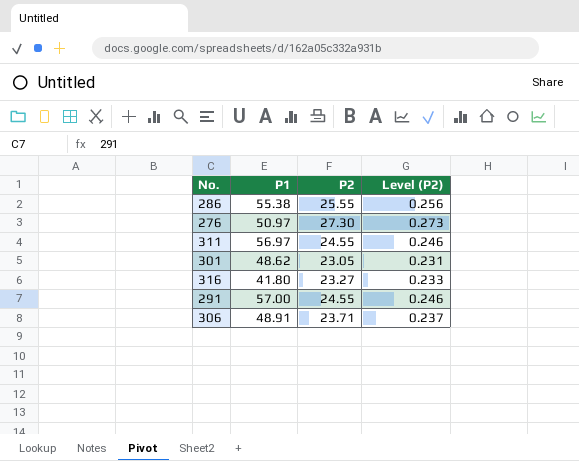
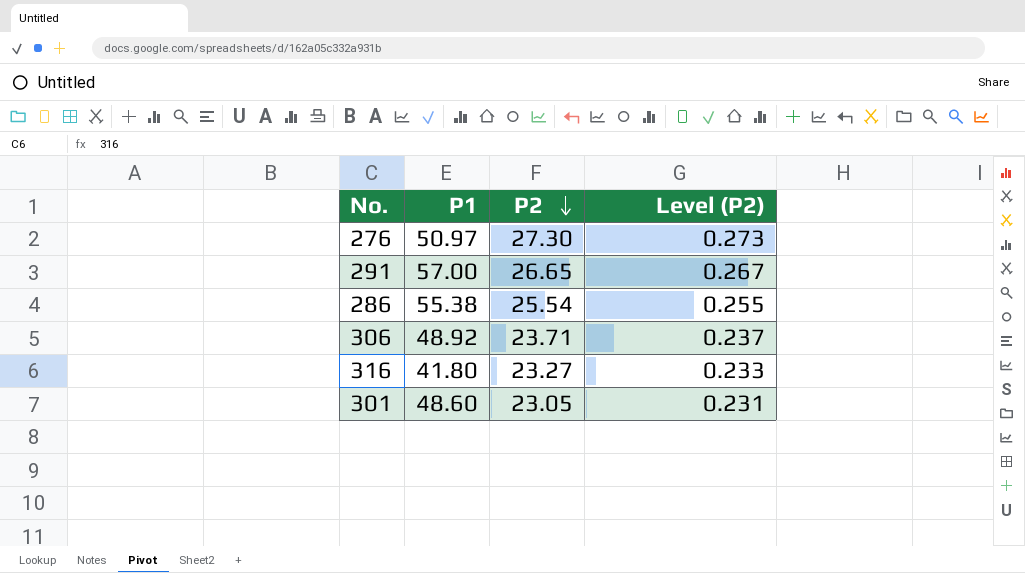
row order: none -> P2 descending
row 311: 56.97 | 24.55 | 0.246 -> none
291 | P2: 24.55 -> 26.65
291 | Level (P2): 0.246 -> 0.267
286 | P2: 25.55 -> 25.54
286 | Level (P2): 0.256 -> 0.255
306 | P1: 48.91 -> 48.92
301 | P1: 48.62 -> 48.60

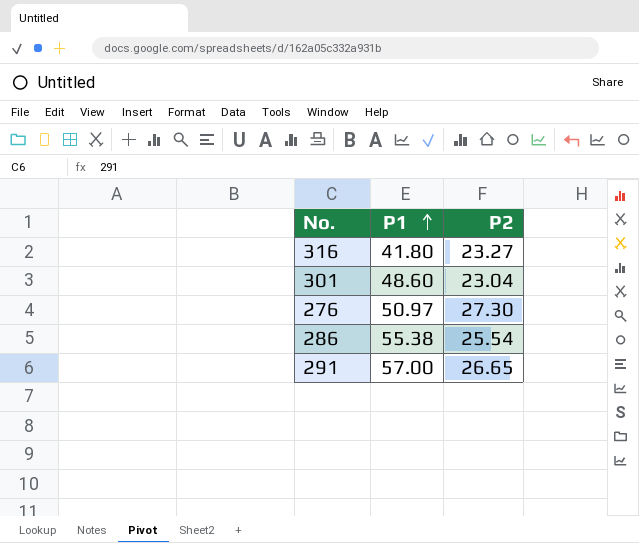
row order: P2 descending -> P1 ascending
column Level (P2) | formula: [P2] * 0.01 -> none
row 306: 48.92 | 23.71 | 0.237 -> none
301 | P2: 23.05 -> 23.04

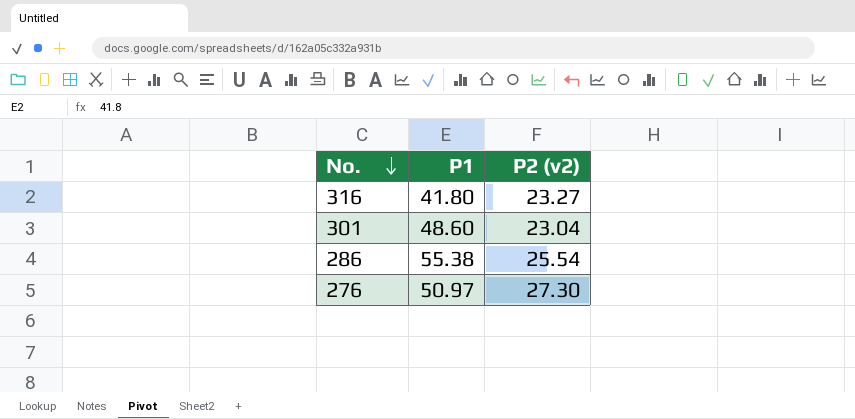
row order: P1 ascending -> No. descending
column name: P2 -> P2 (v2)
row 291: 57.00 | 26.65 -> none

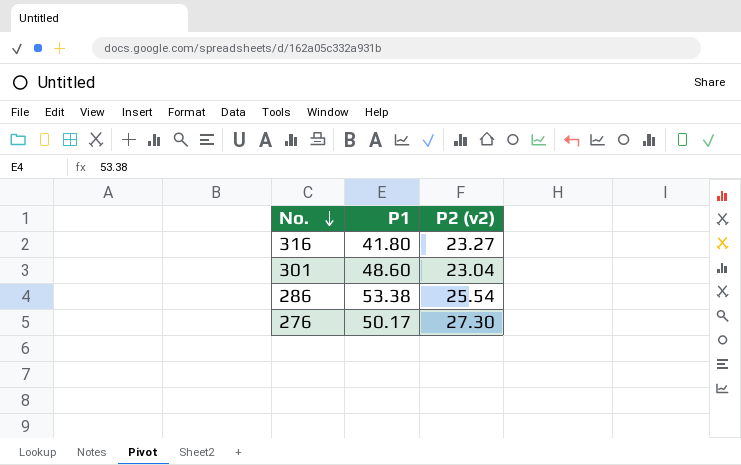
286 | P1: 55.38 -> 53.38
276 | P1: 50.97 -> 50.17

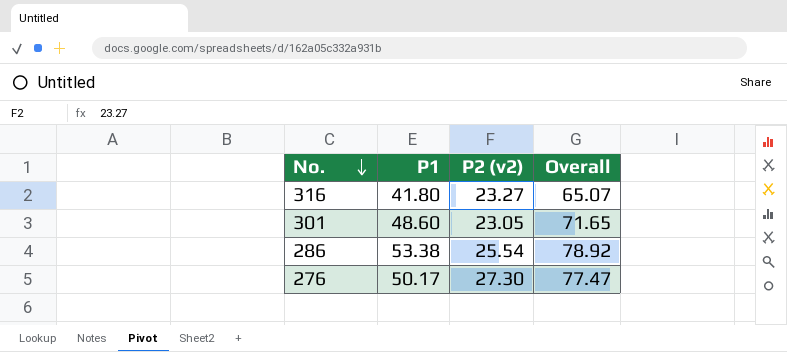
column Overall | formula: none -> [P1] + [P2 (v2)]
301 | P2 (v2): 23.04 -> 23.05

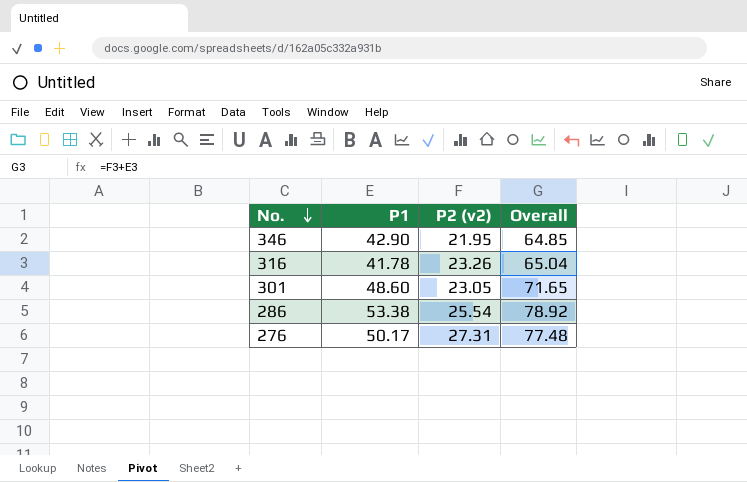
row 346: none -> 42.90 | 21.95 | 64.85
316 | P1: 41.80 -> 41.78
316 | P2 (v2): 23.27 -> 23.26
316 | Overall: 65.07 -> 65.04
276 | P2 (v2): 27.30 -> 27.31
276 | Overall: 77.47 -> 77.48

